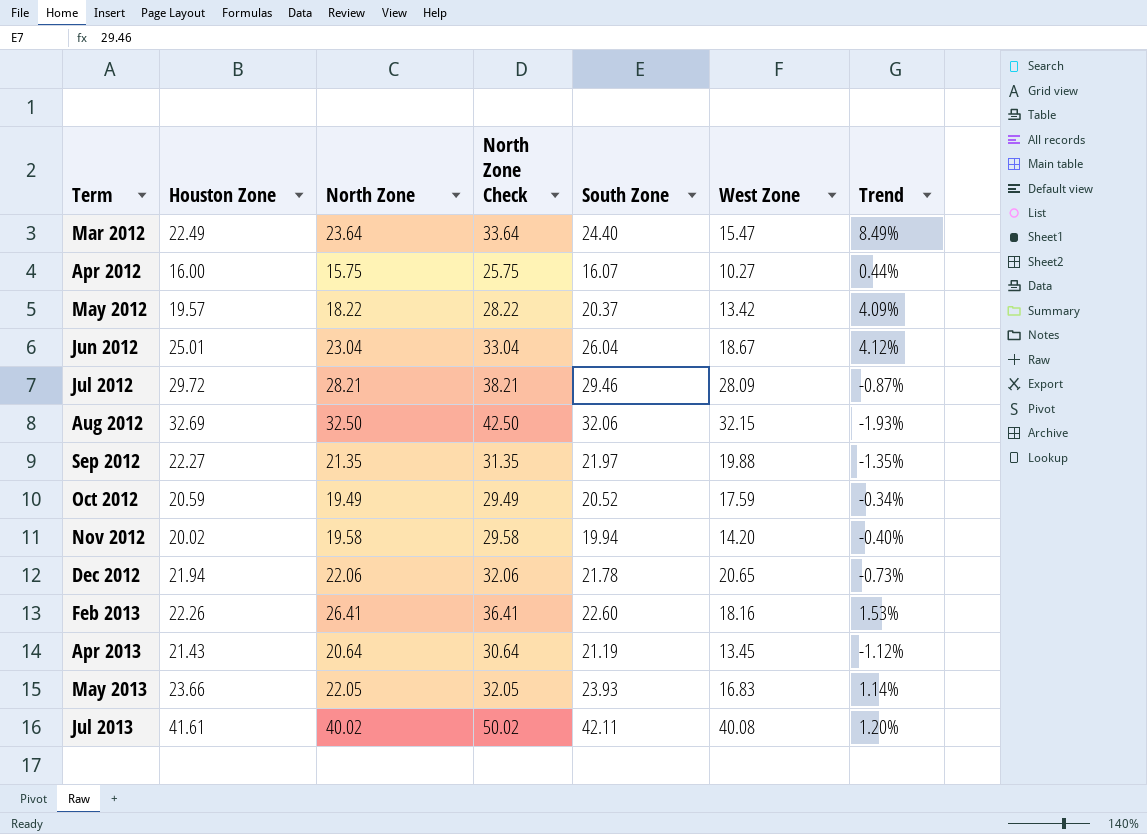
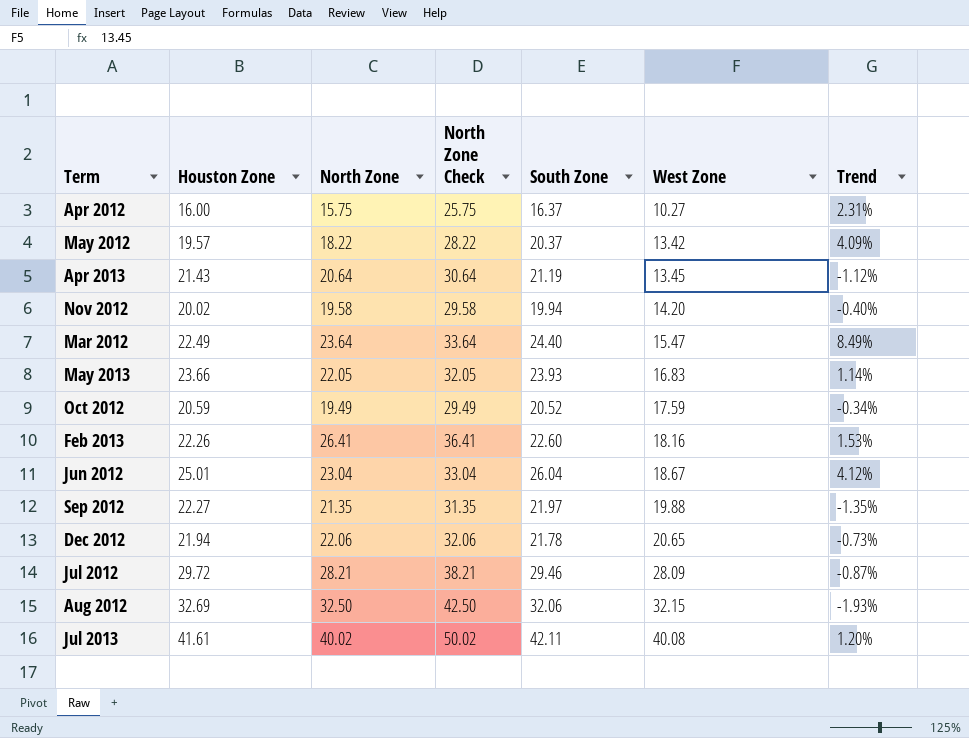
row order: Term ascending -> West Zone ascending
Apr 2012 | South Zone: 16.07 -> 16.37
Apr 2012 | Trend: 0.44% -> 2.31%

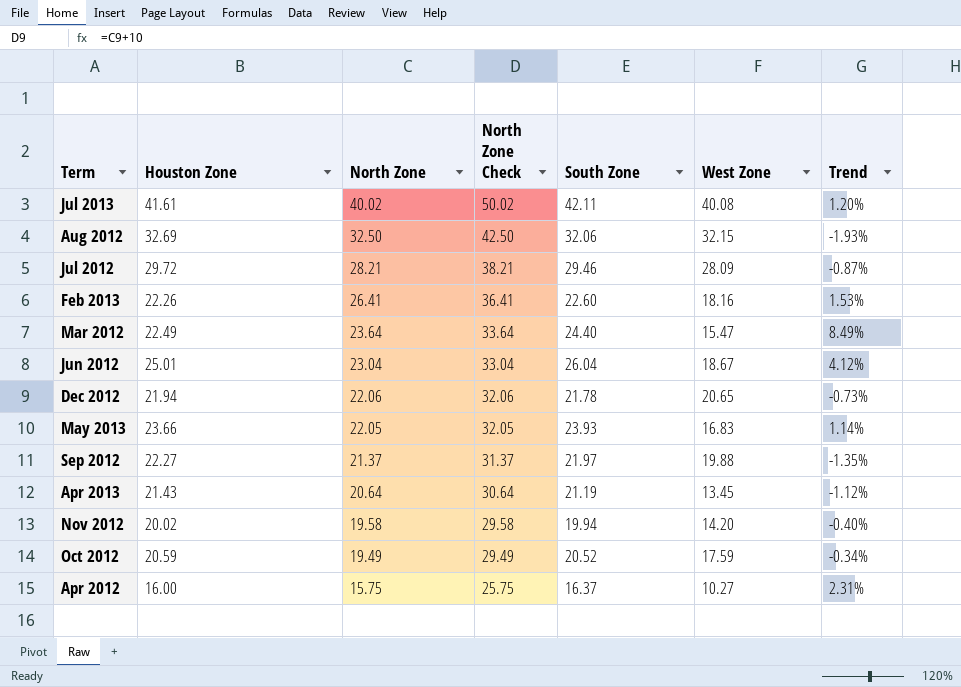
row order: West Zone ascending -> North Zone descending
row May 2012: 19.57 | 18.22 | 28.22 | 20.37 | 13.42 | 4.09% -> none
Sep 2012 | North Zone: 21.35 -> 21.37
Sep 2012 | North Zone Check: 31.35 -> 31.37

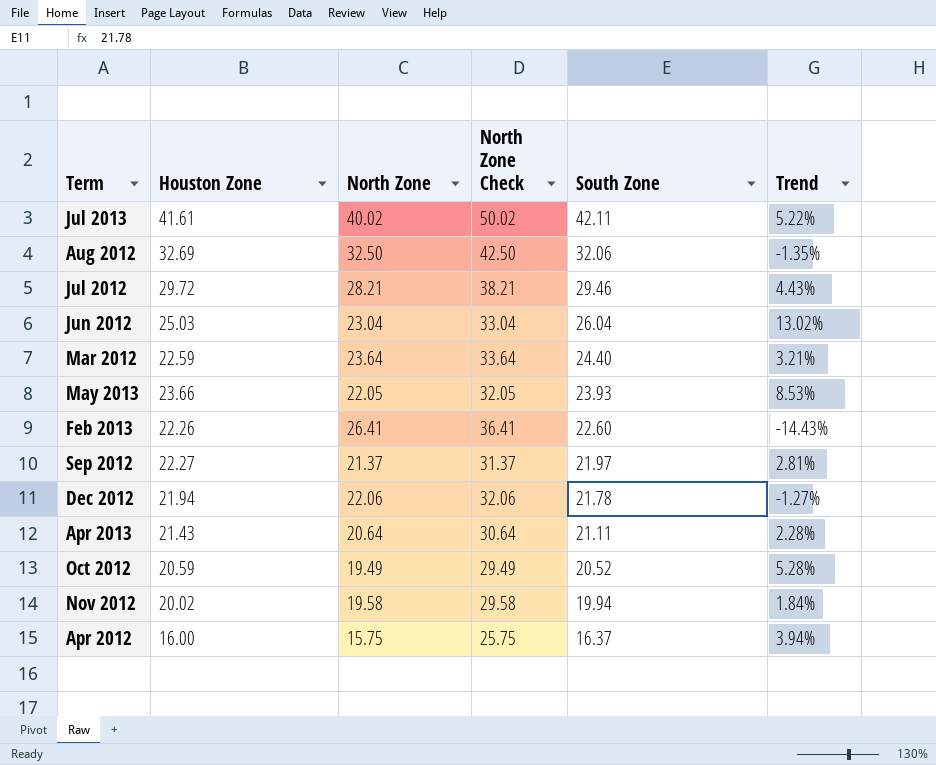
row order: North Zone descending -> South Zone descending
column West Zone | position: 6 -> none
column Trend | formula: ([South Zone] - [Houston Zone]) / [Houston Zone] -> ([South Zone] - [North Zone]) / [North Zone]
Jun 2012 | Houston Zone: 25.01 -> 25.03
Mar 2012 | Houston Zone: 22.49 -> 22.59
Apr 2013 | South Zone: 21.19 -> 21.11

